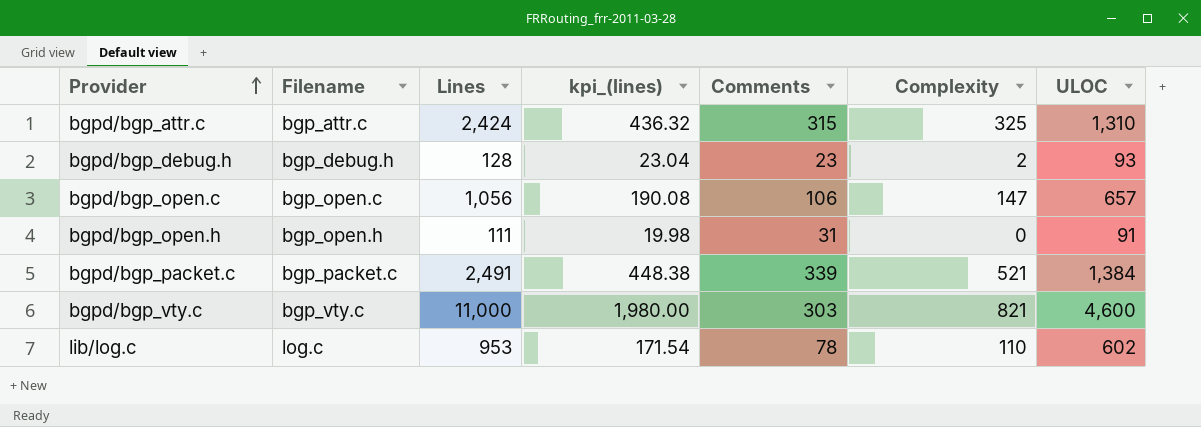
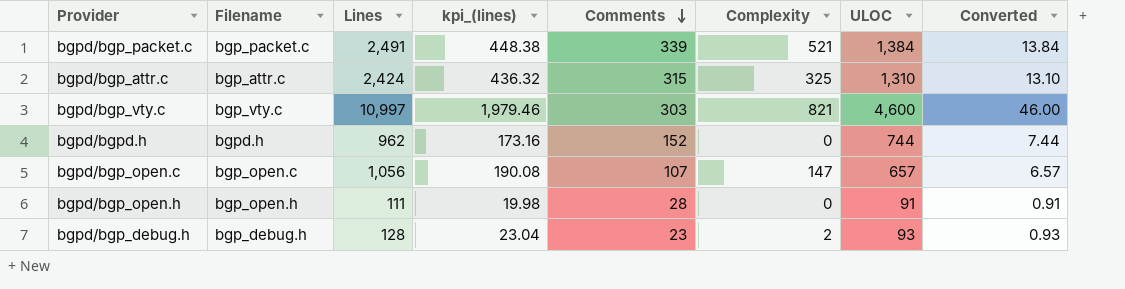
row order: Provider ascending -> Comments descending
column Converted | formula: none -> [ULOC] * 0.01
row lib/log.c: log.c | 953 | 171.54 | 78 | 110 | 602 -> none
bgpd/bgp_vty.c | Lines: 11,000 -> 10,997
bgpd/bgp_vty.c | kpi_(lines): 1,980.00 -> 1,979.46
row bgpd/bgpd.h: none -> bgpd.h | 962 | 173.16 | 152 | 0 | 744 | 7.44
bgpd/bgp_open.c | Comments: 106 -> 107
bgpd/bgp_open.h | Comments: 31 -> 28

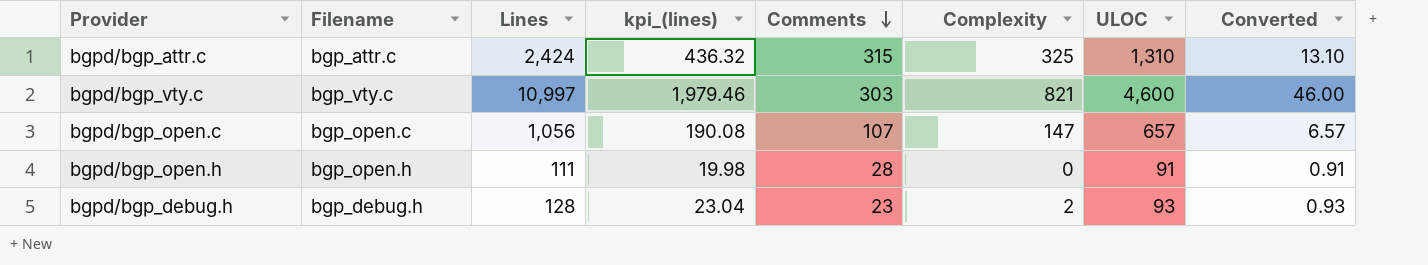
row bgpd/bgp_packet.c: bgp_packet.c | 2,491 | 448.38 | 339 | 521 | 1,384 | 13.84 -> none
row bgpd/bgpd.h: bgpd.h | 962 | 173.16 | 152 | 0 | 744 | 7.44 -> none

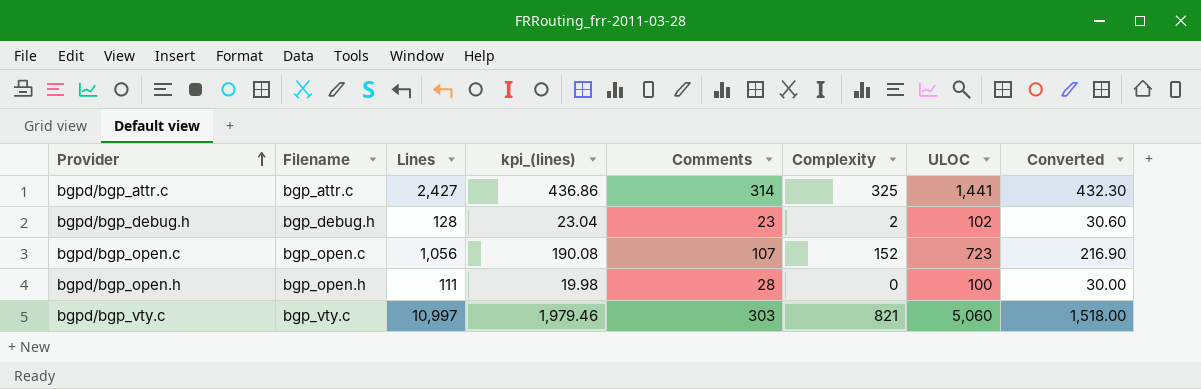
row order: Comments descending -> Provider ascending
column Converted | formula: [ULOC] * 0.01 -> [ULOC] * 0.3
bgpd/bgp_attr.c | Lines: 2,424 -> 2,427
bgpd/bgp_attr.c | kpi_(lines): 436.32 -> 436.86
bgpd/bgp_attr.c | Comments: 315 -> 314
bgpd/bgp_attr.c | ULOC: 1,310 -> 1,441
bgpd/bgp_debug.h | ULOC: 93 -> 102
bgpd/bgp_open.c | Complexity: 147 -> 152
bgpd/bgp_open.c | ULOC: 657 -> 723
bgpd/bgp_open.h | ULOC: 91 -> 100
bgpd/bgp_vty.c | ULOC: 4,600 -> 5,060

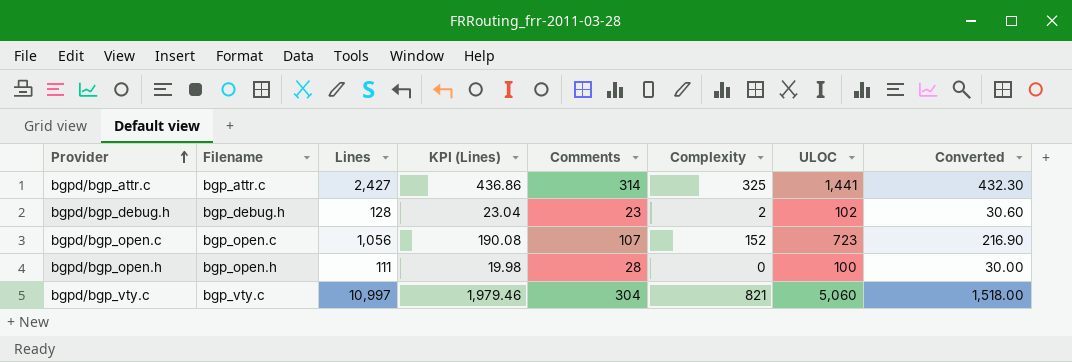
column name: kpi_(lines) -> KPI (Lines)
bgpd/bgp_vty.c | Comments: 303 -> 304

